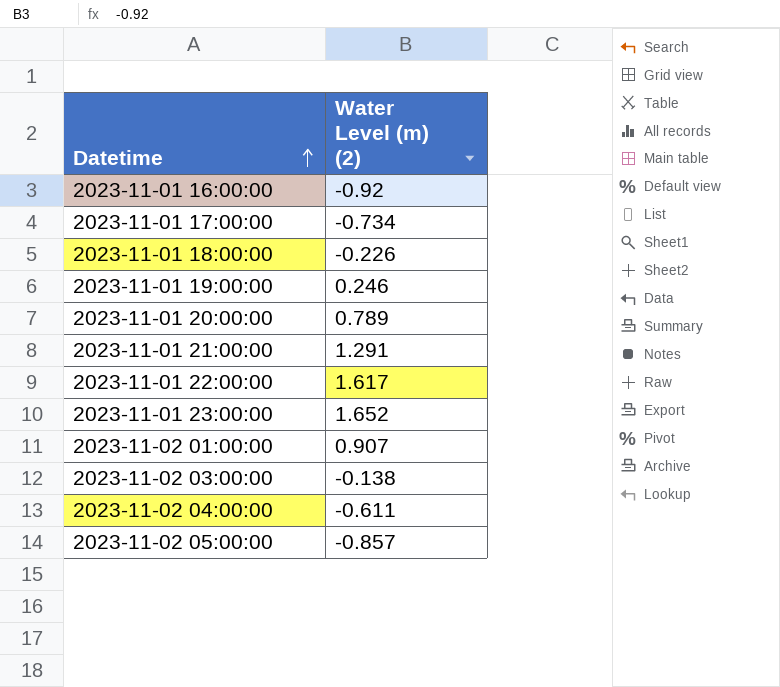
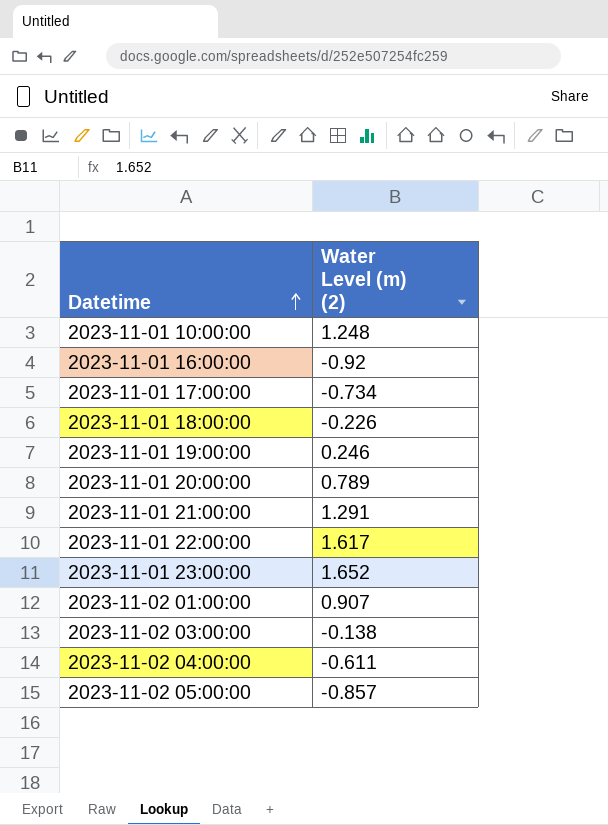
row 2023-11-01 10:00:00: none -> 1.248

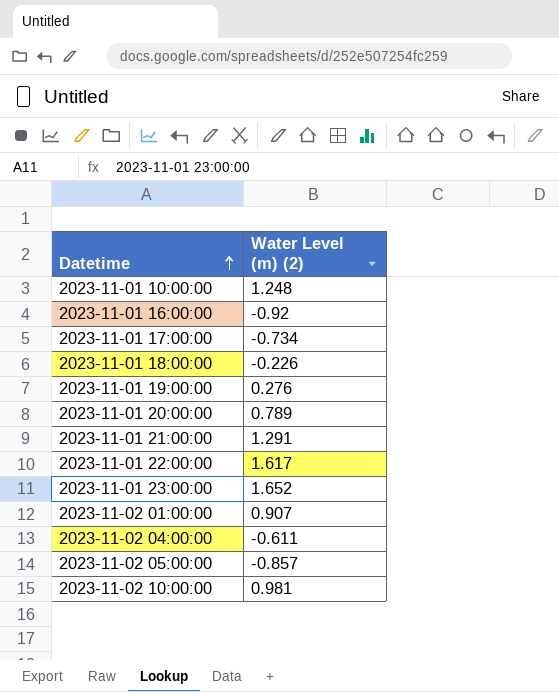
row 2023-11-02 03:00:00: -0.138 -> none
2023-11-01 19:00:00 | Water Level (m) (2): 0.246 -> 0.276
row 2023-11-02 10:00:00: none -> 0.981

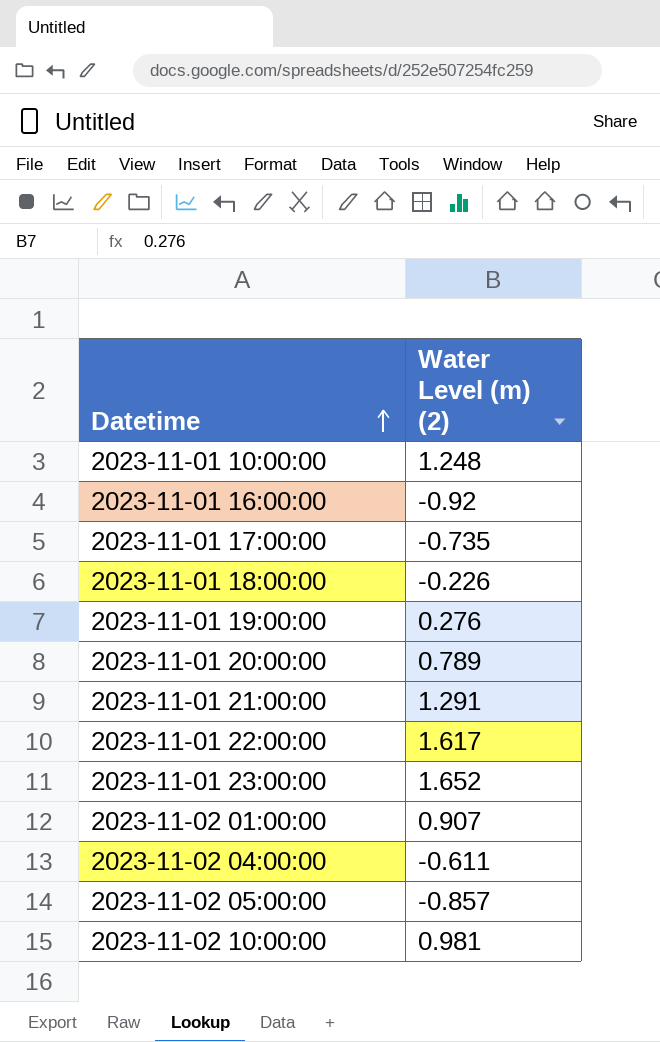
2023-11-01 17:00:00 | Water Level (m) (2): -0.734 -> -0.735

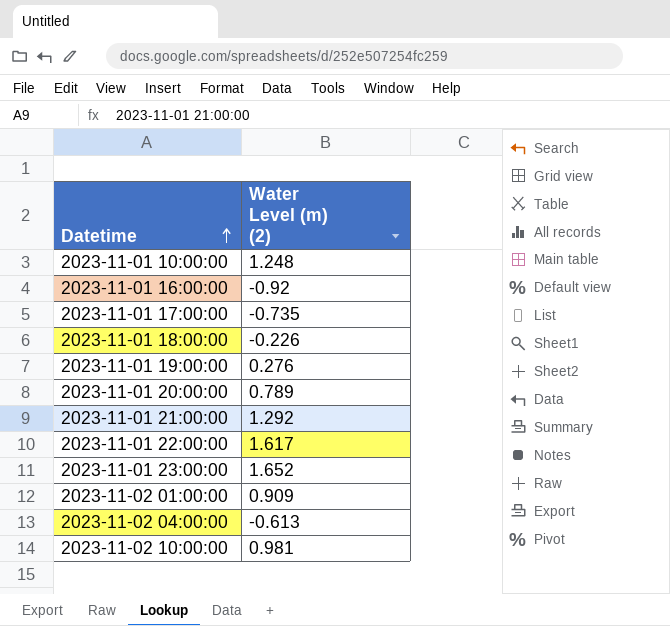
row 2023-11-02 05:00:00: -0.857 -> none
2023-11-01 21:00:00 | Water Level (m) (2): 1.291 -> 1.292
2023-11-02 01:00:00 | Water Level (m) (2): 0.907 -> 0.909
2023-11-02 04:00:00 | Water Level (m) (2): -0.611 -> -0.613

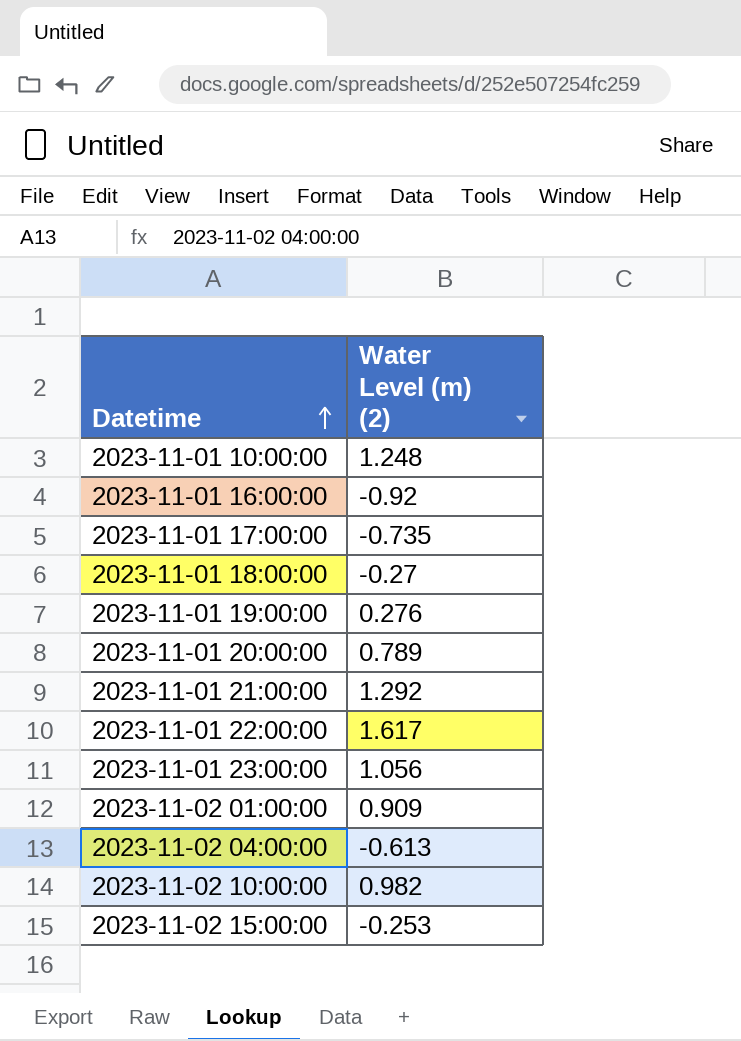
2023-11-01 18:00:00 | Water Level (m) (2): -0.226 -> -0.27
2023-11-01 23:00:00 | Water Level (m) (2): 1.652 -> 1.056
2023-11-02 10:00:00 | Water Level (m) (2): 0.981 -> 0.982
row 2023-11-02 15:00:00: none -> -0.253

